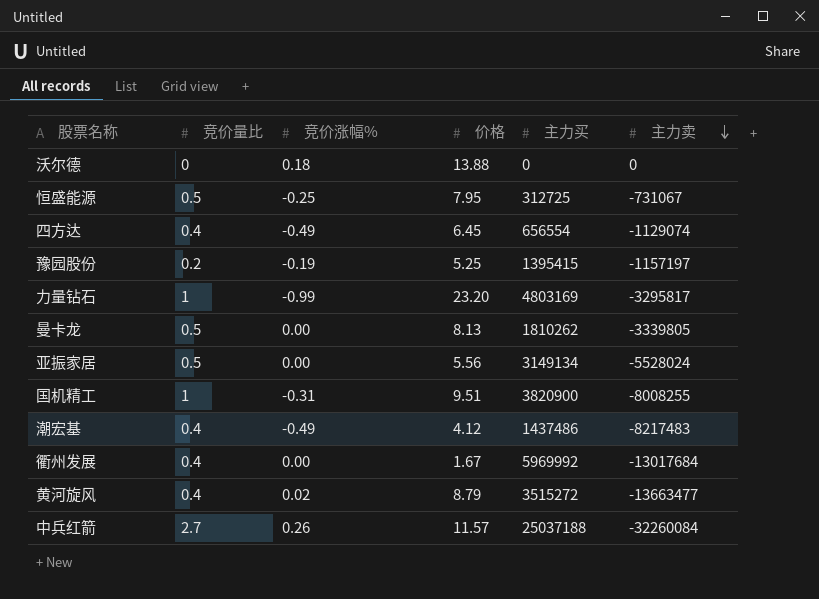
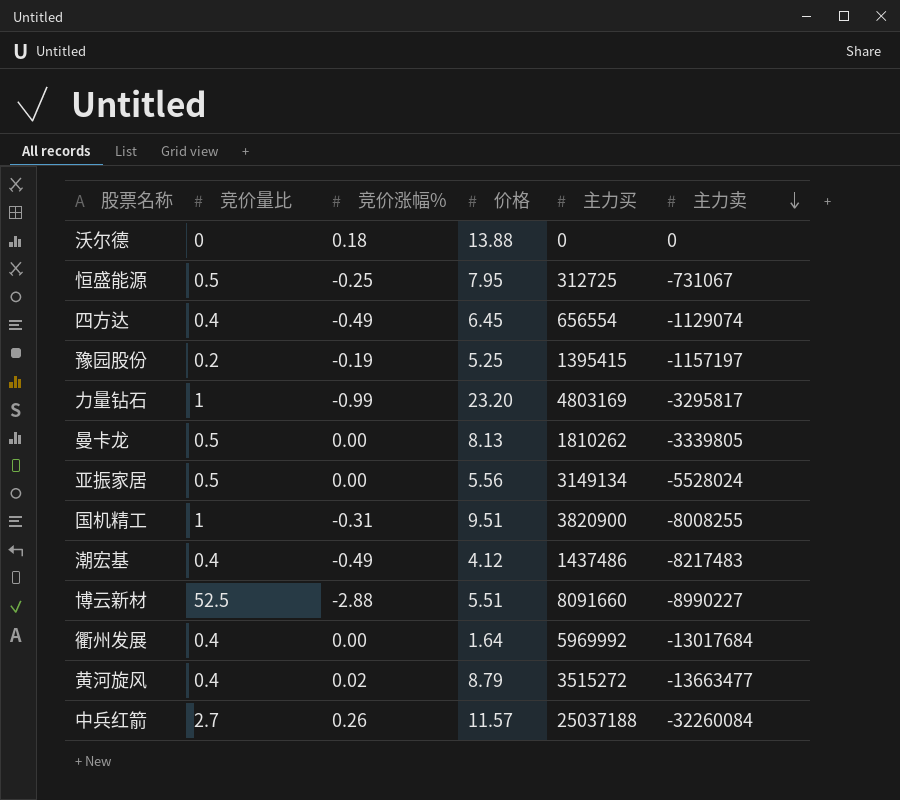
row 博云新材: none -> 52.5 | -2.88 | 5.51 | 8091660 | -8990227
衢州发展 | 价格: 1.67 -> 1.64

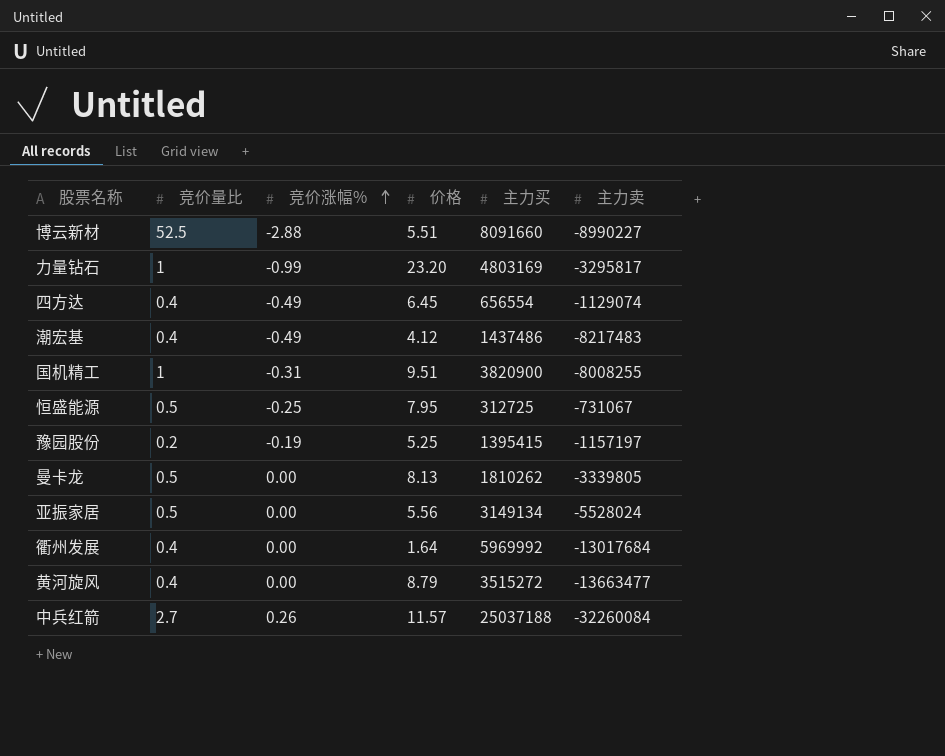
row order: 主力卖 descending -> 竞价涨幅% ascending
row 沃尔德: 0 | 0.18 | 13.88 | 0 | 0 -> none
黄河旋风 | 竞价涨幅%: 0.02 -> 0.00

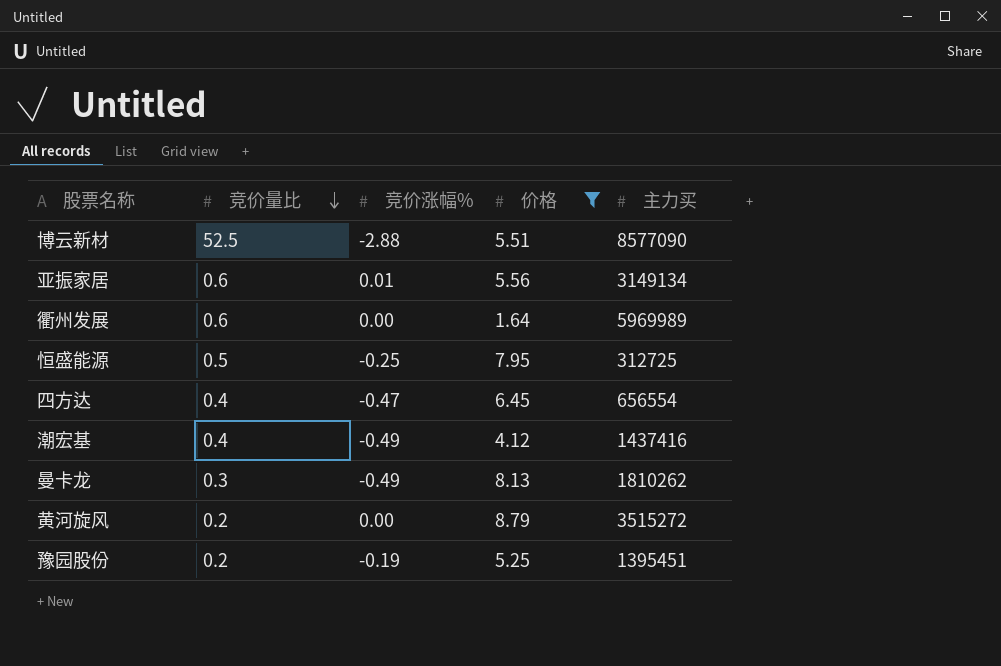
filter: none -> 价格 <= 8.79
row order: 竞价涨幅% ascending -> 竞价量比 descending
column 主力卖 | position: 6 -> none
博云新材 | 主力买: 8091660 -> 8577090
亚振家居 | 竞价量比: 0.5 -> 0.6
亚振家居 | 竞价涨幅%: 0.00 -> 0.01
衢州发展 | 竞价量比: 0.4 -> 0.6
衢州发展 | 主力买: 5969992 -> 5969989
四方达 | 竞价涨幅%: -0.49 -> -0.47
潮宏基 | 主力买: 1437486 -> 1437416
曼卡龙 | 竞价量比: 0.5 -> 0.3
曼卡龙 | 竞价涨幅%: 0.00 -> -0.49
黄河旋风 | 竞价量比: 0.4 -> 0.2
豫园股份 | 主力买: 1395415 -> 1395451

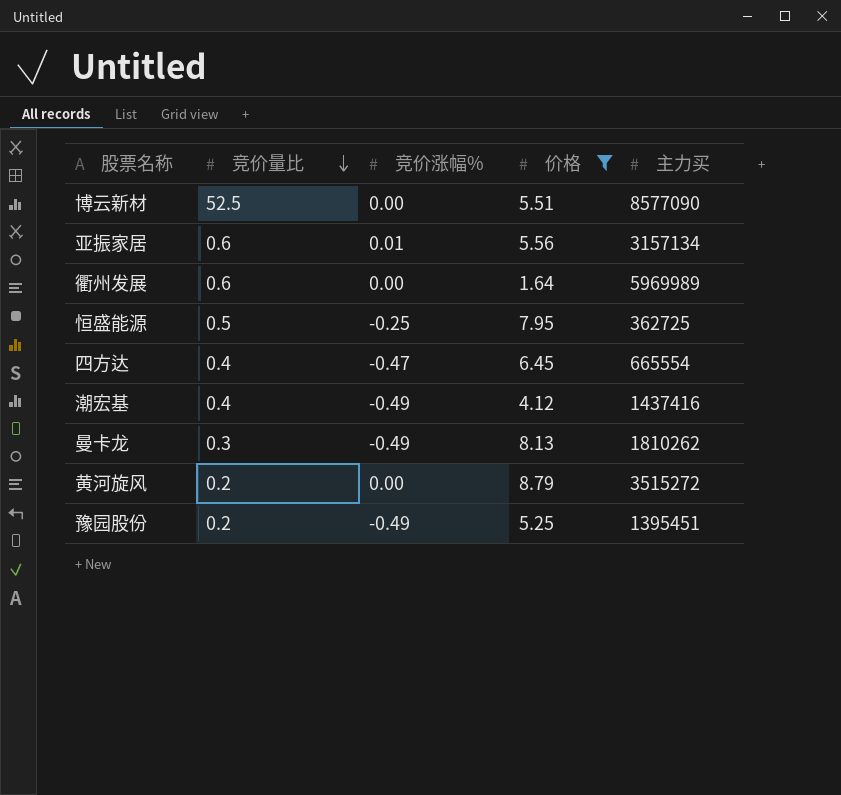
博云新材 | 竞价涨幅%: -2.88 -> 0.00
亚振家居 | 主力买: 3149134 -> 3157134
恒盛能源 | 主力买: 312725 -> 362725
四方达 | 主力买: 656554 -> 665554
豫园股份 | 竞价涨幅%: -0.19 -> -0.49

